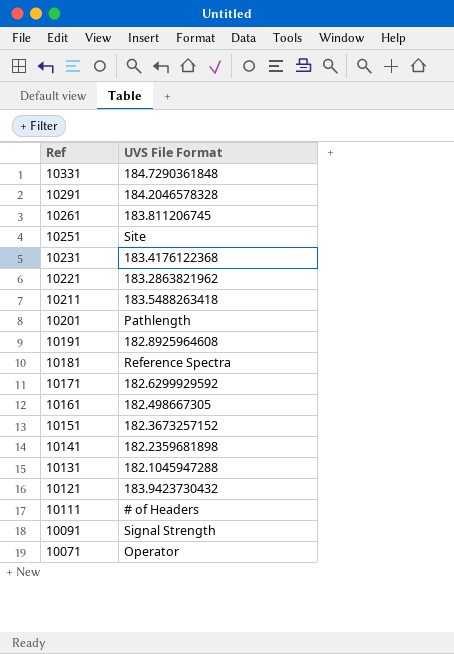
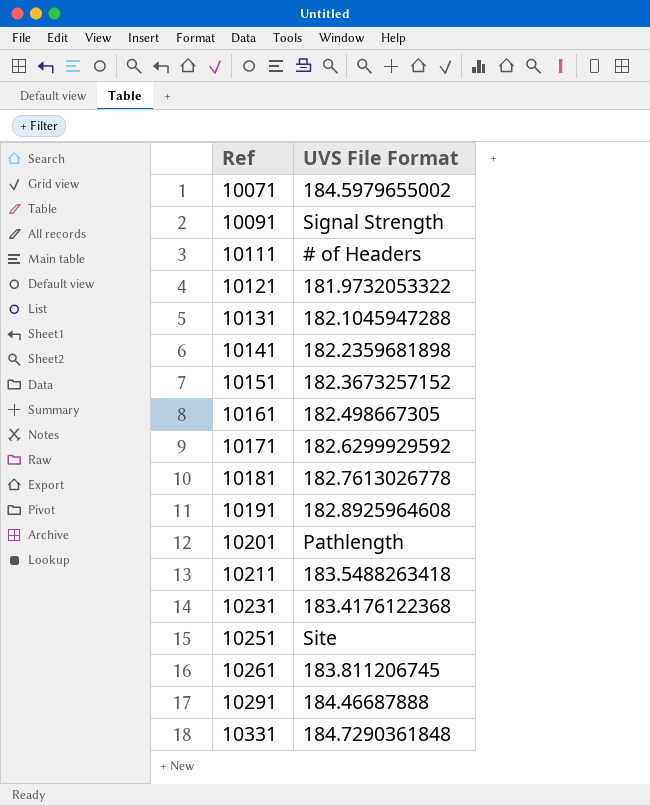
row order: Ref descending -> Ref ascending
row 10221: 183.2863821962 -> none
10071 | UVS File Format: Operator -> 184.5979655002
10121 | UVS File Format: 183.9423730432 -> 181.9732053322
10181 | UVS File Format: Reference Spectra -> 182.7613026778
10291 | UVS File Format: 184.2046578328 -> 184.46687888

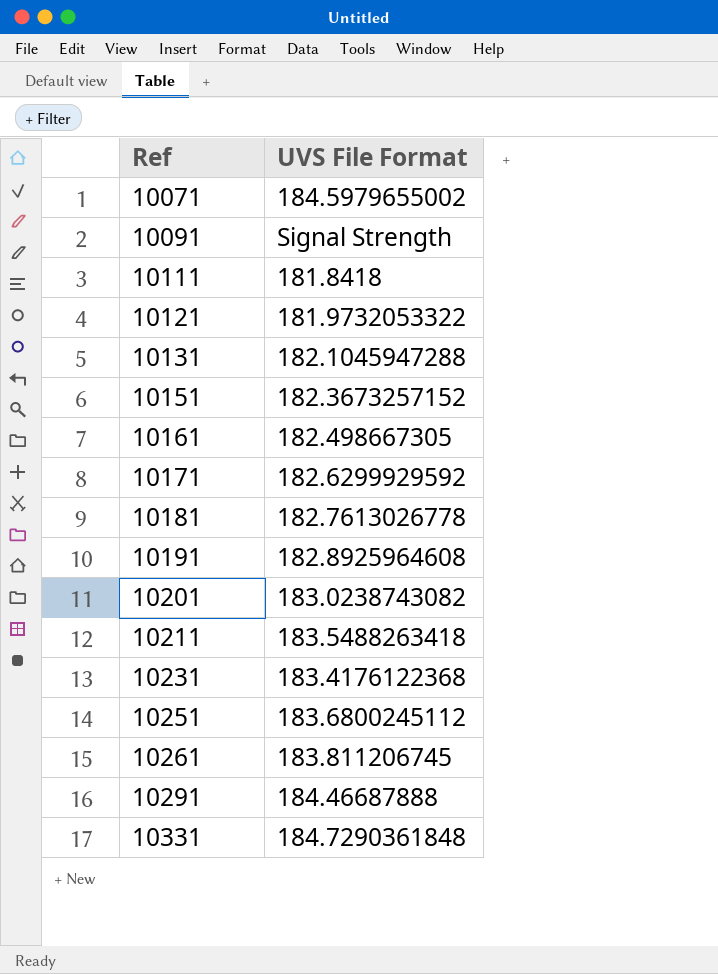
row 10141: 182.2359681898 -> none
10111 | UVS File Format: # of Headers -> 181.8418
10201 | UVS File Format: Pathlength -> 183.0238743082
10251 | UVS File Format: Site -> 183.6800245112

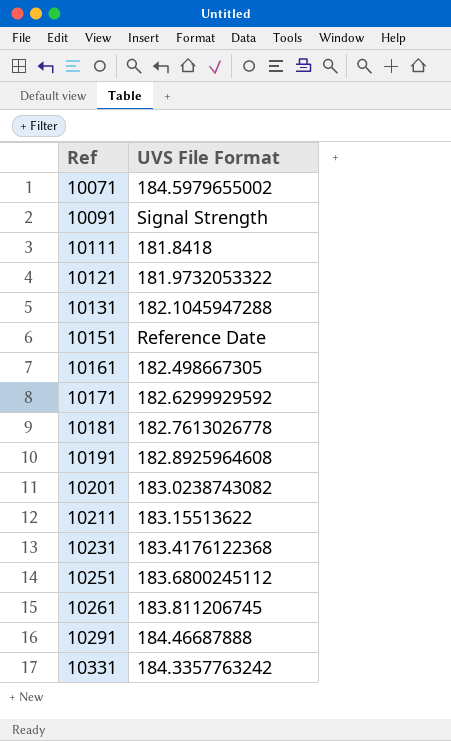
10151 | UVS File Format: 182.3673257152 -> Reference Date
10211 | UVS File Format: 183.5488263418 -> 183.15513622
10331 | UVS File Format: 184.7290361848 -> 184.3357763242

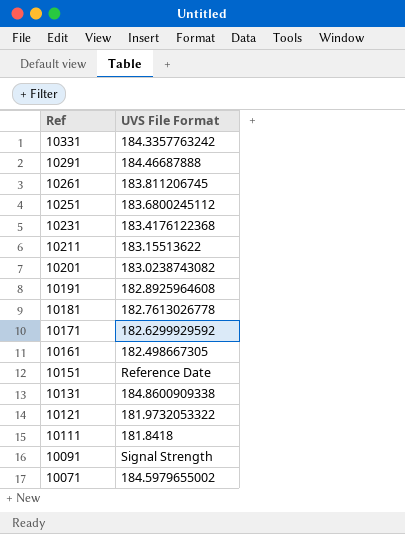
row order: Ref ascending -> Ref descending
10131 | UVS File Format: 182.1045947288 -> 184.8600909338

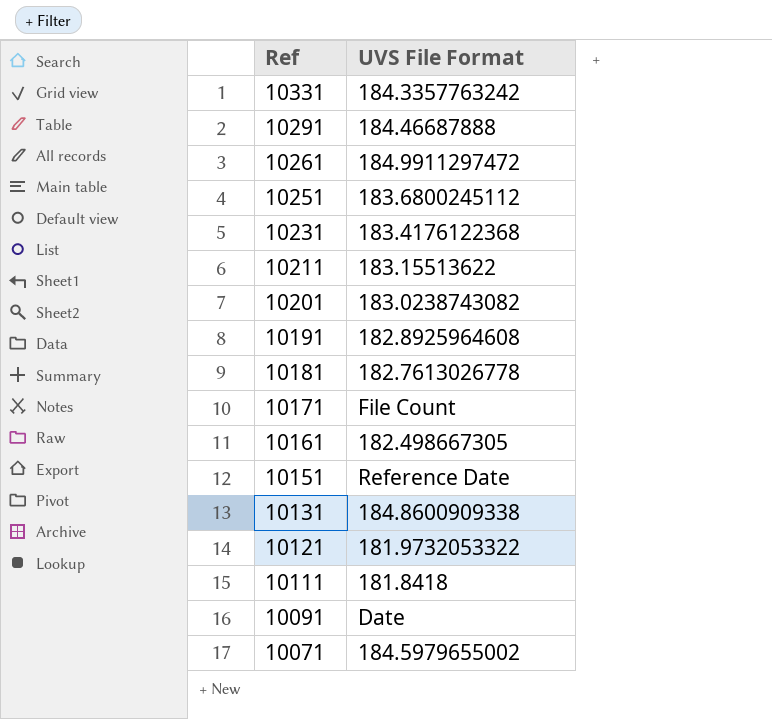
10261 | UVS File Format: 183.811206745 -> 184.9911297472
10171 | UVS File Format: 182.6299929592 -> File Count
10091 | UVS File Format: Signal Strength -> Date

